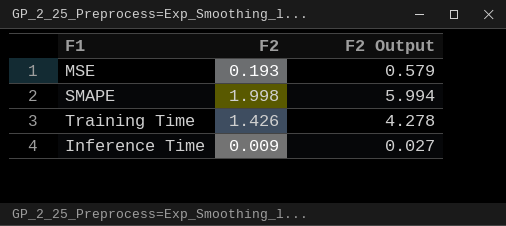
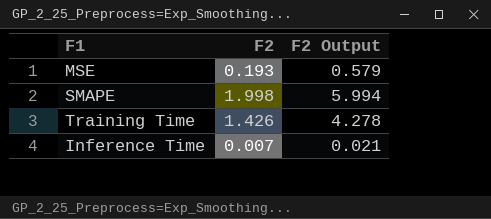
Inference Time | F2: 0.009 -> 0.007
Inference Time | F2 Output: 0.027 -> 0.021

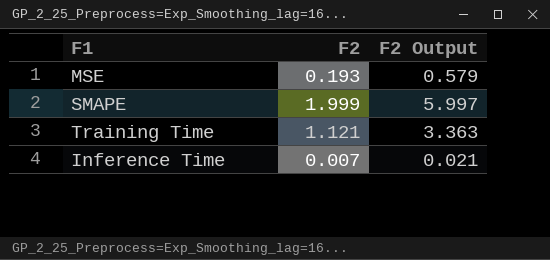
SMAPE | F2: 1.998 -> 1.999
SMAPE | F2 Output: 5.994 -> 5.997
Training Time | F2: 1.426 -> 1.121
Training Time | F2 Output: 4.278 -> 3.363

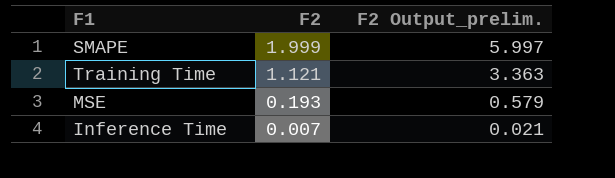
row order: none -> F2 descending
column name: F2 Output -> F2 Output_prelim.

